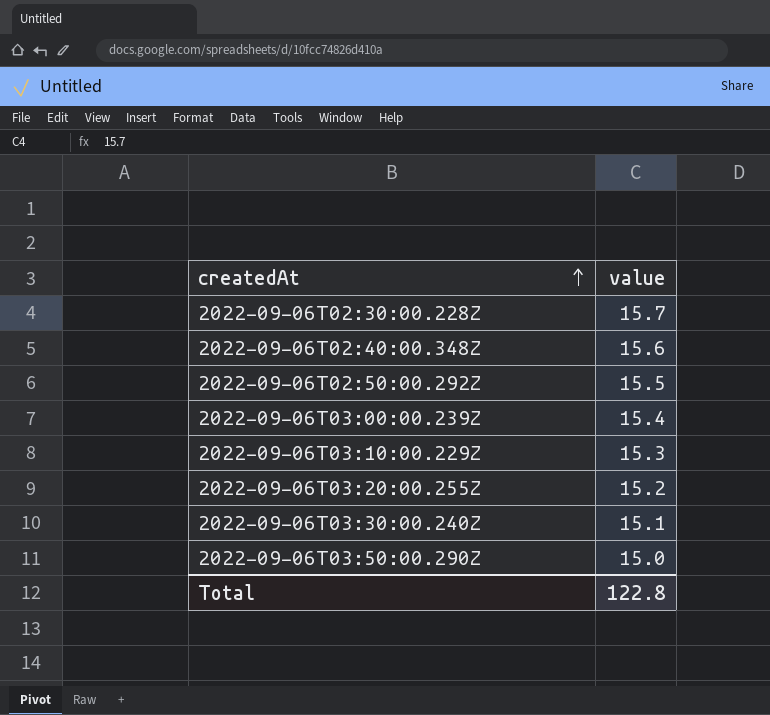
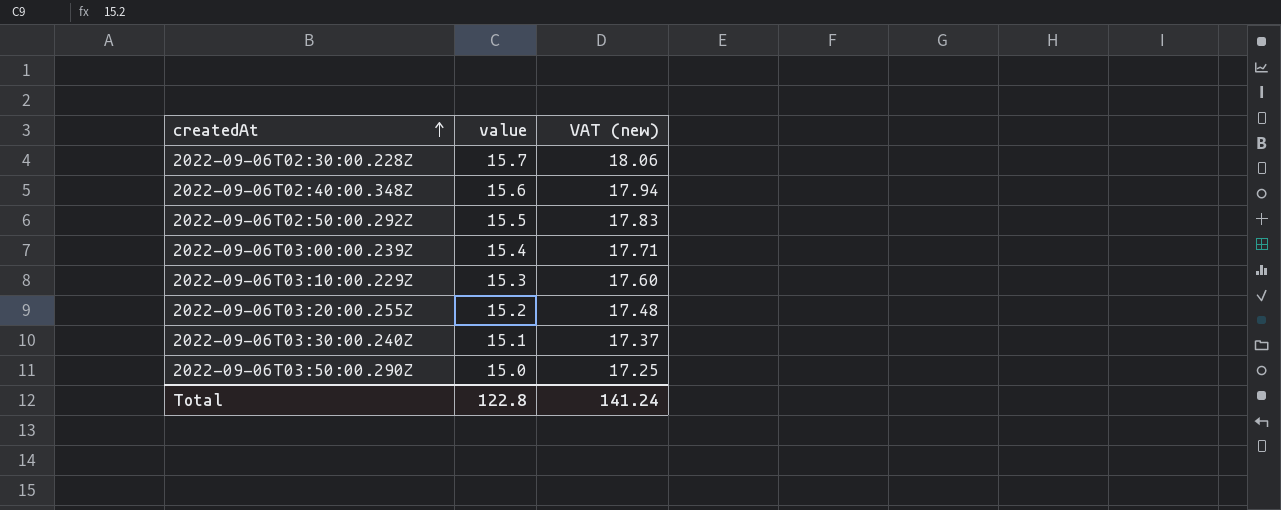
column VAT (new) | formula: none -> [value] * 1.15

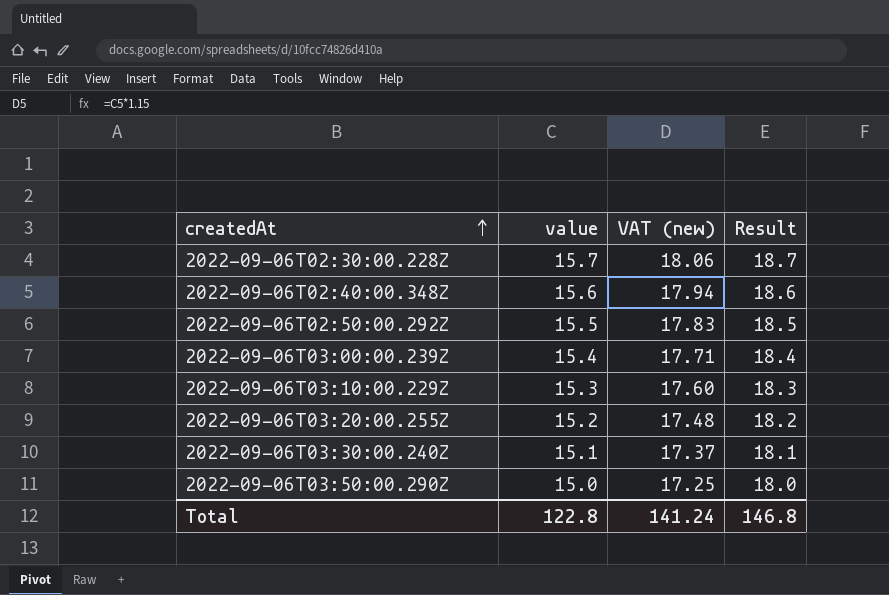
column Result | formula: none -> [value] + 3

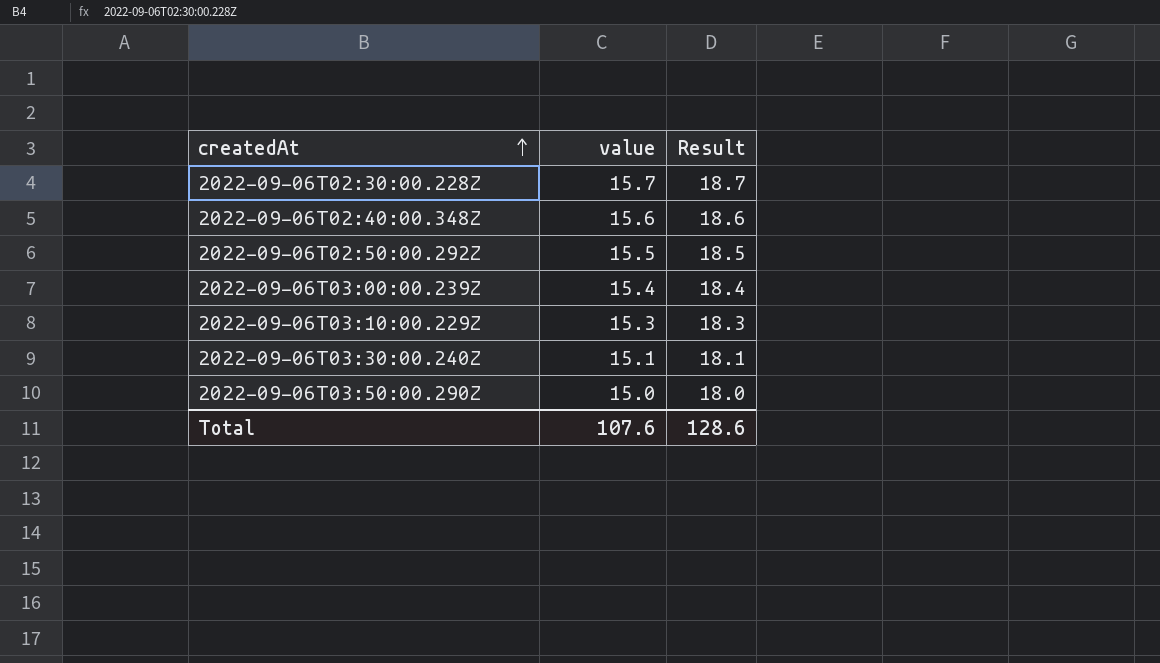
column VAT (new) | formula: [value] * 1.15 -> none
row 2022-09-06T03:20:00.255Z: 15.2 | 17.48 | 18.2 -> none
Total | value: 122.8 -> 107.6
Total | Result: 146.8 -> 128.6

